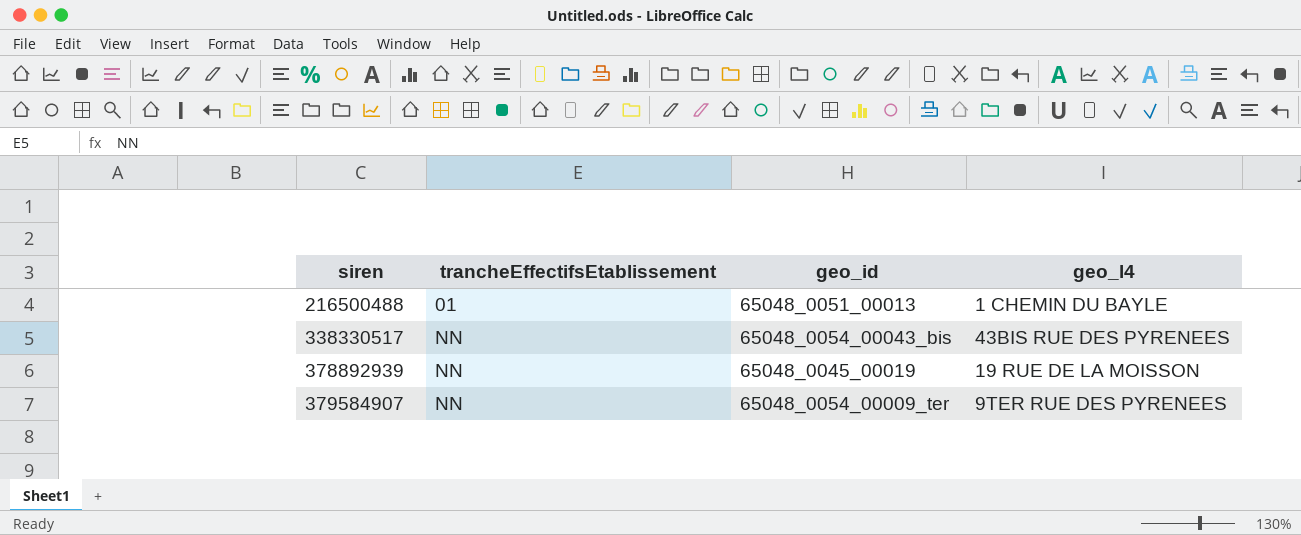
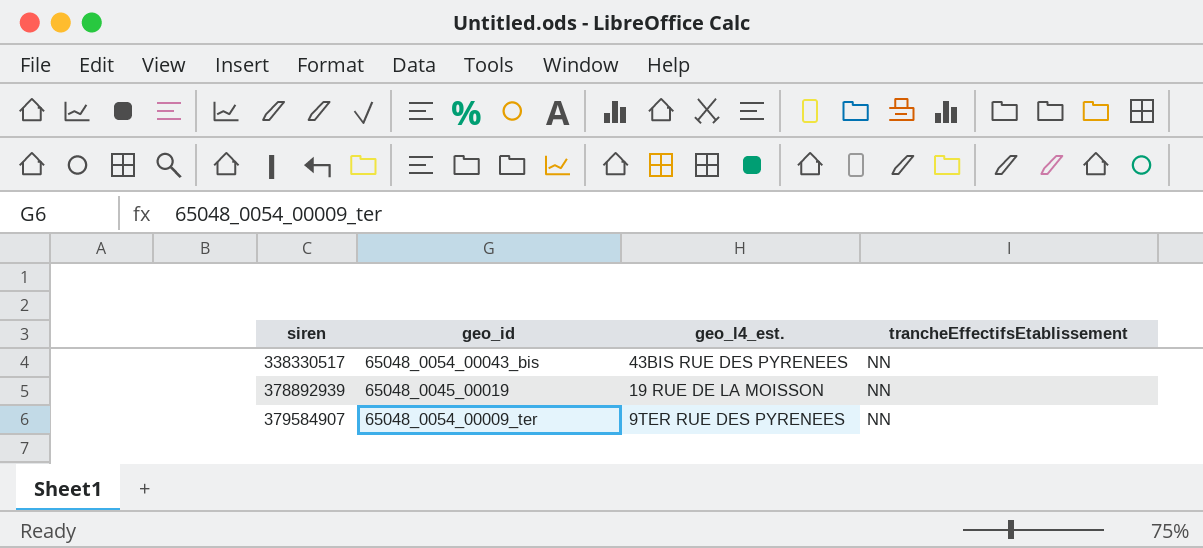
column name: geo_l4 -> geo_l4_est.
column trancheEffectifsEtablissement | position: 2 -> 4
row 216500488: 01 | 65048_0051_00013 | 1 CHEMIN DU BAYLE -> none

